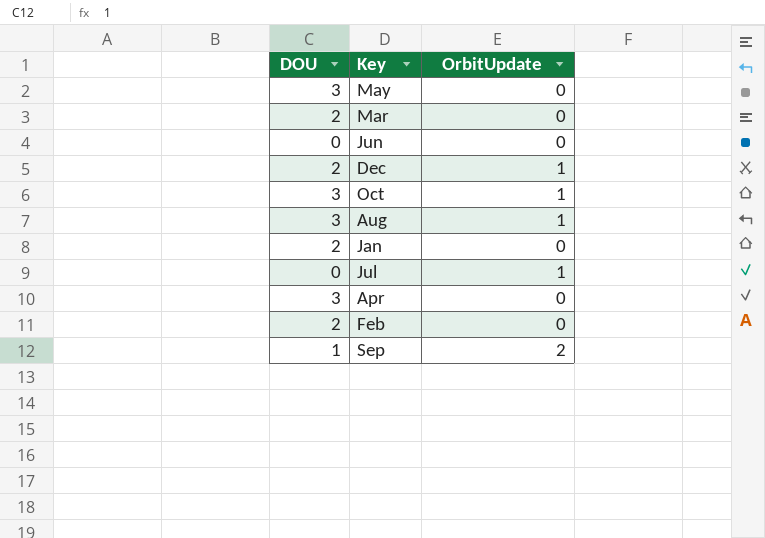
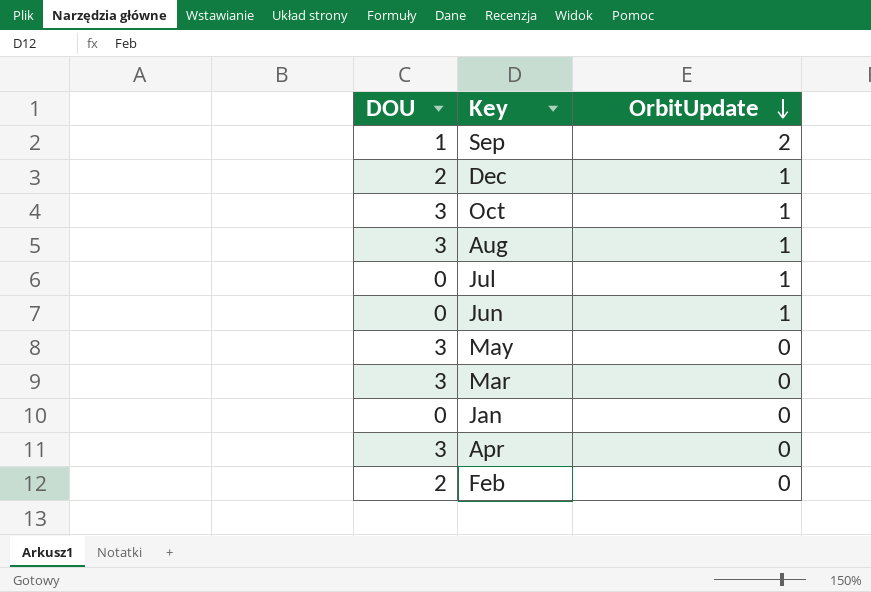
row order: none -> OrbitUpdate descending
Jun | OrbitUpdate: 0 -> 1
Mar | DOU: 2 -> 3
Jan | DOU: 2 -> 0

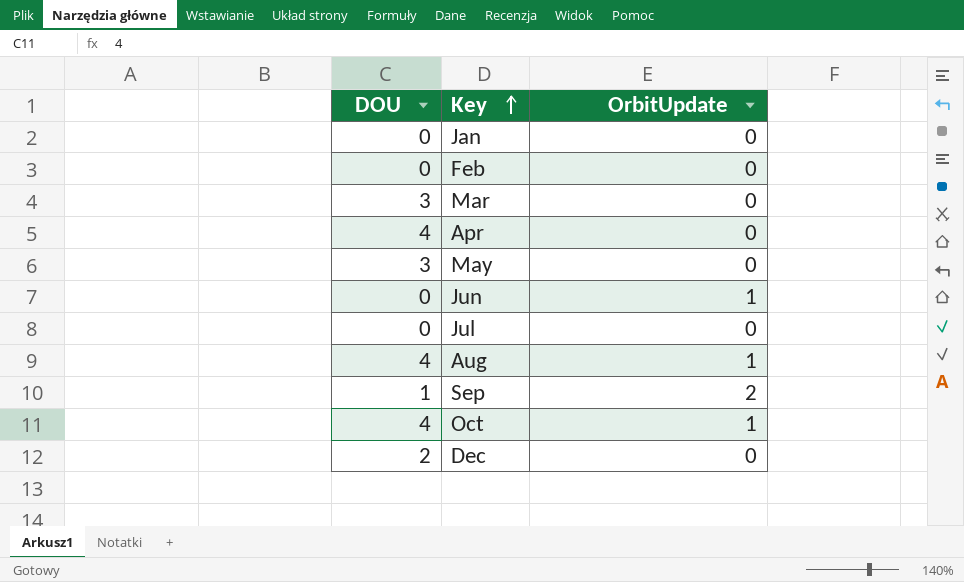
row order: OrbitUpdate descending -> Key ascending
Feb | DOU: 2 -> 0
Apr | DOU: 3 -> 4
Jul | OrbitUpdate: 1 -> 0
Aug | DOU: 3 -> 4
Oct | DOU: 3 -> 4
Dec | OrbitUpdate: 1 -> 0

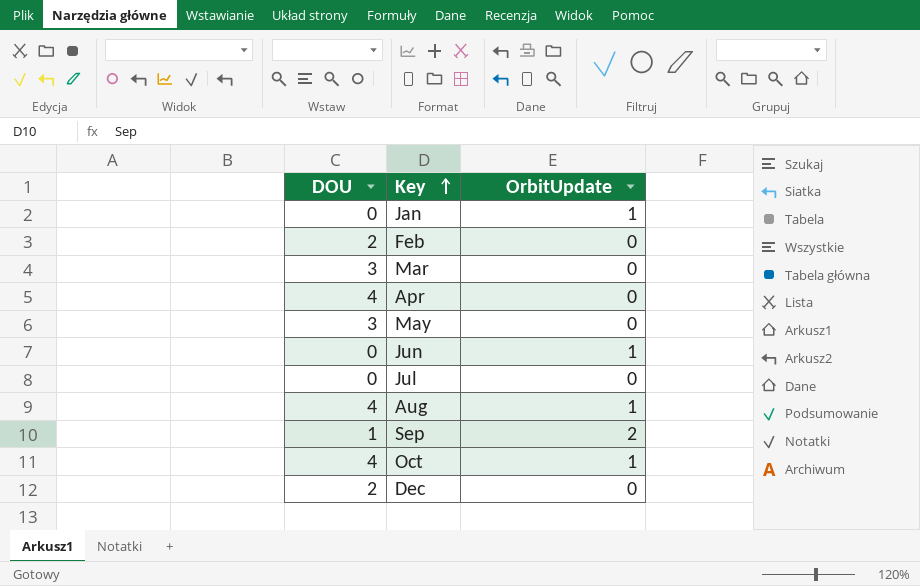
Jan | OrbitUpdate: 0 -> 1
Feb | DOU: 0 -> 2

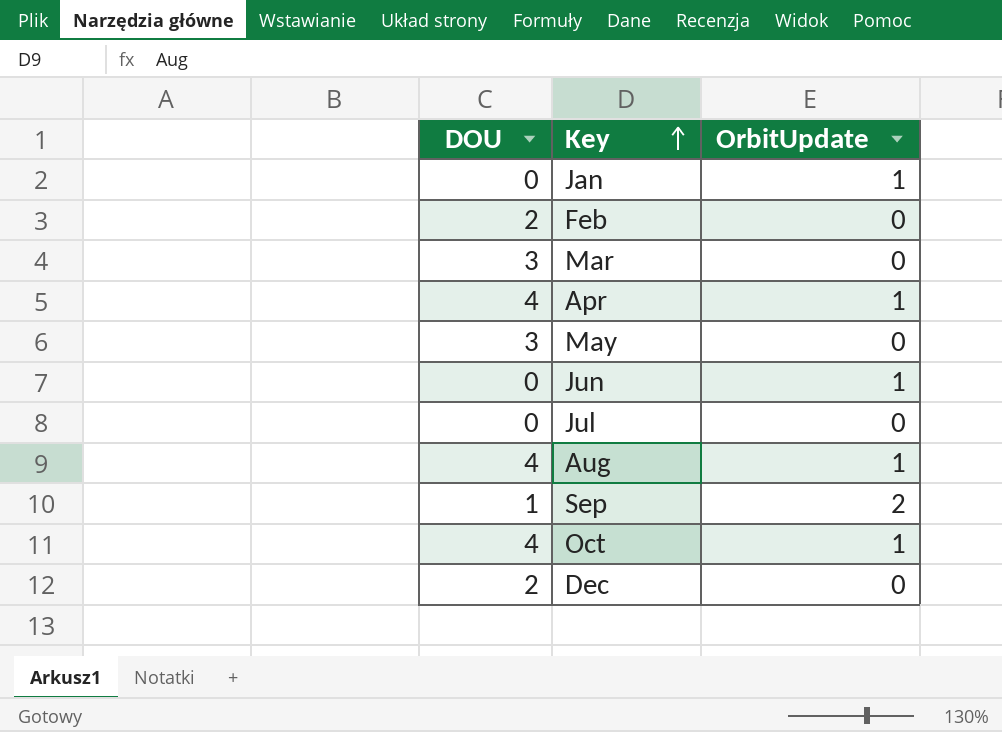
Apr | OrbitUpdate: 0 -> 1

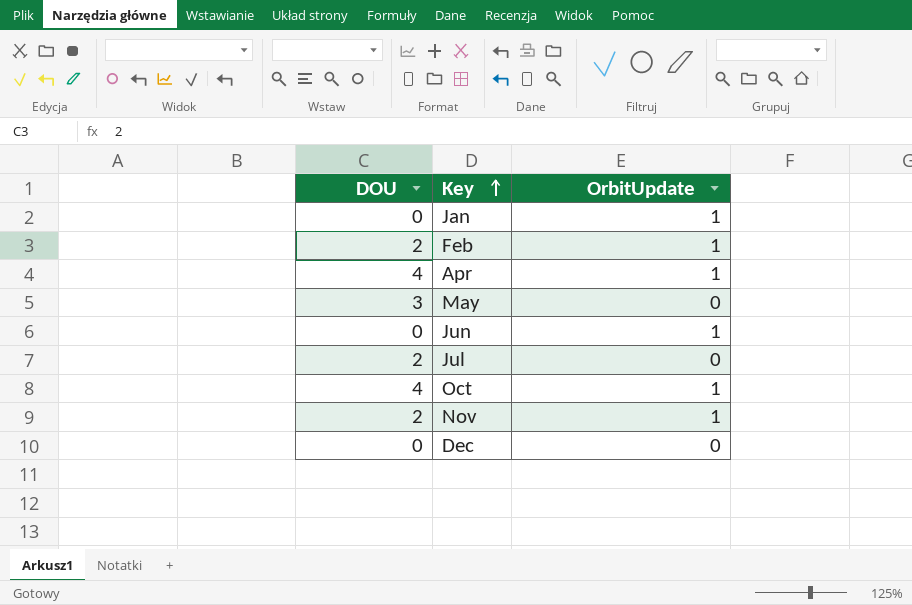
row Mar: 3 | 0 -> none
row Aug: 4 | 1 -> none
row Sep: 1 | 2 -> none
Feb | OrbitUpdate: 0 -> 1
Jul | DOU: 0 -> 2
row Nov: none -> 2 | 1
Dec | DOU: 2 -> 0

